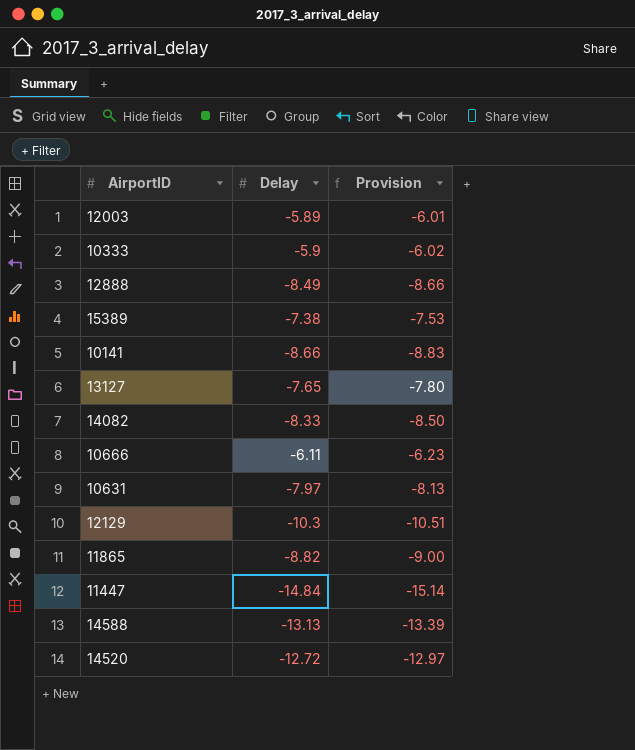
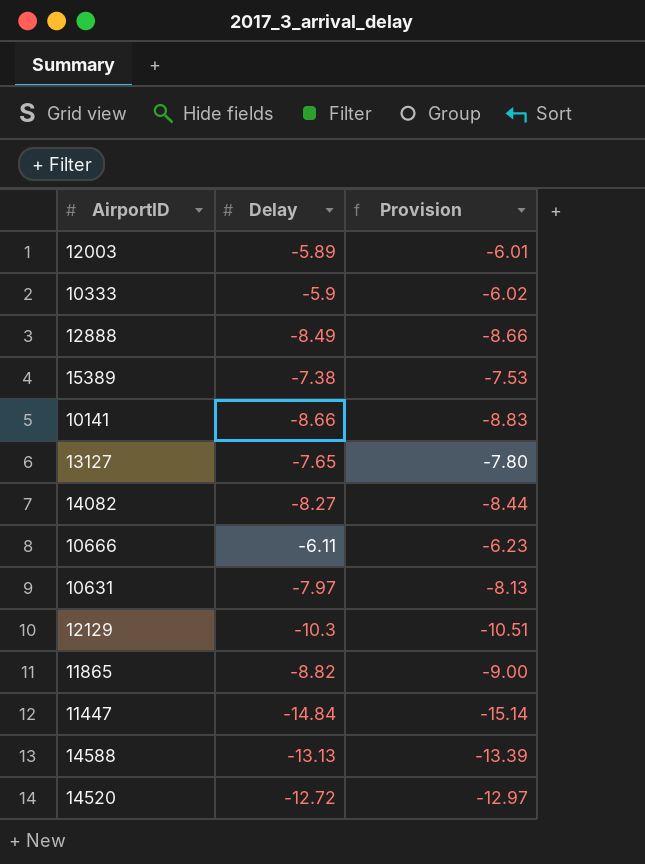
14082 | Delay: -8.33 -> -8.27
14082 | Provision: -8.50 -> -8.44

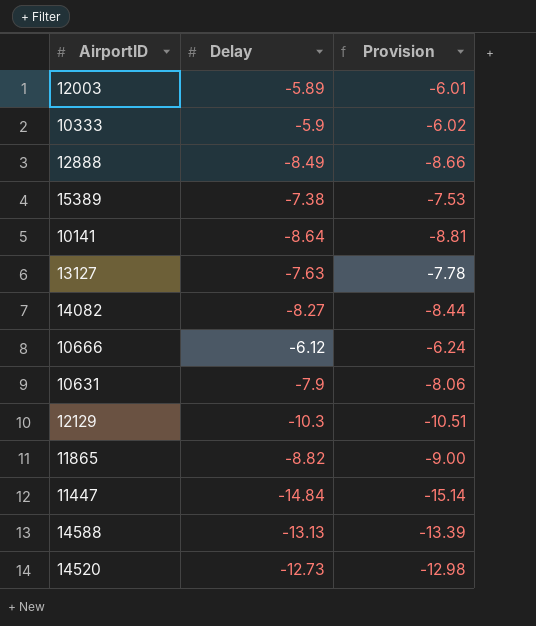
10141 | Delay: -8.66 -> -8.64
10141 | Provision: -8.83 -> -8.81
13127 | Delay: -7.65 -> -7.63
13127 | Provision: -7.80 -> -7.78
10666 | Delay: -6.11 -> -6.12
10666 | Provision: -6.23 -> -6.24
10631 | Delay: -7.97 -> -7.9
10631 | Provision: -8.13 -> -8.06
14520 | Delay: -12.72 -> -12.73
14520 | Provision: -12.97 -> -12.98

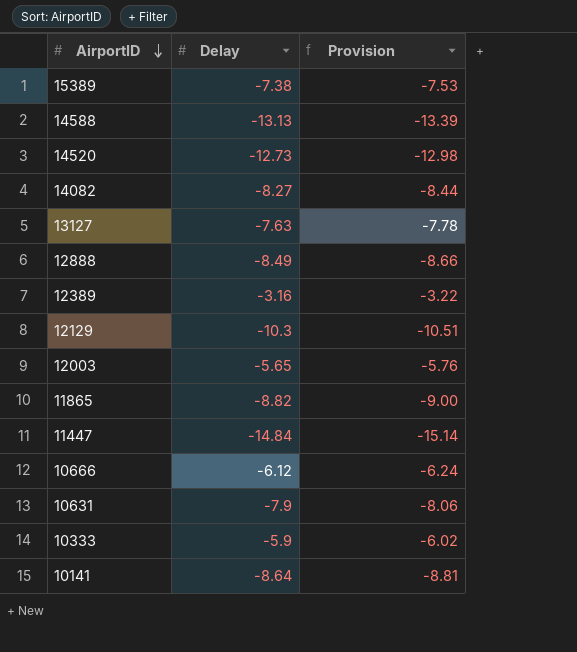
row order: none -> AirportID descending
row 12389: none -> -3.16 | -3.22
12003 | Delay: -5.89 -> -5.65
12003 | Provision: -6.01 -> -5.76

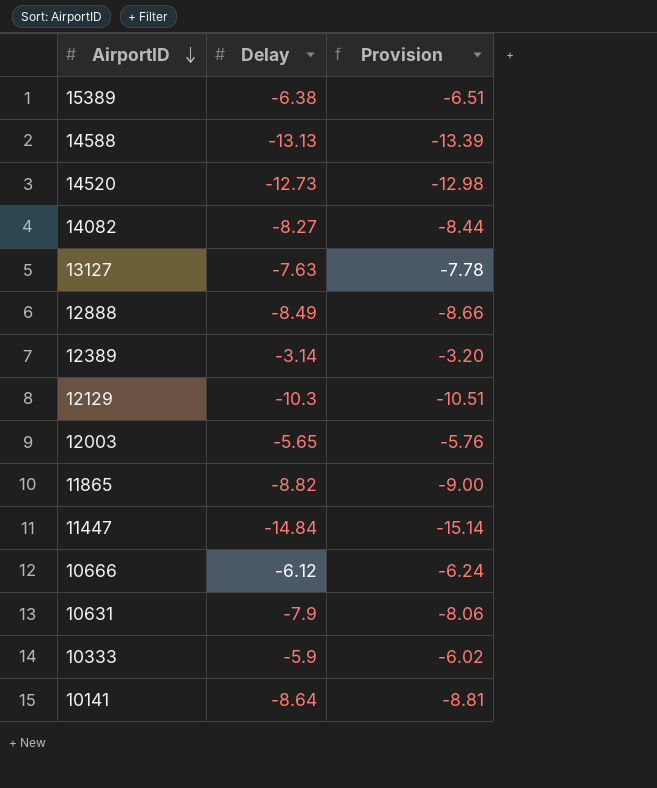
15389 | Delay: -7.38 -> -6.38
15389 | Provision: -7.53 -> -6.51
12389 | Delay: -3.16 -> -3.14
12389 | Provision: -3.22 -> -3.20

